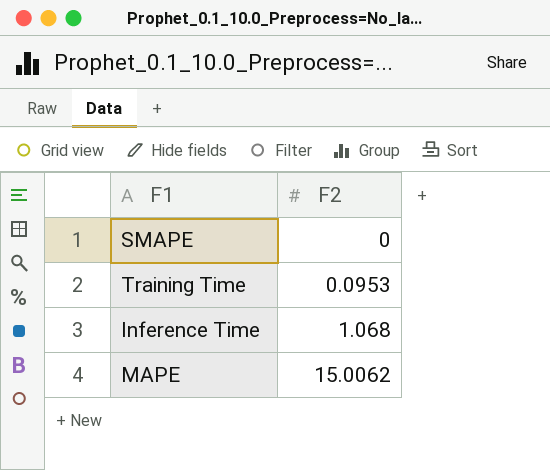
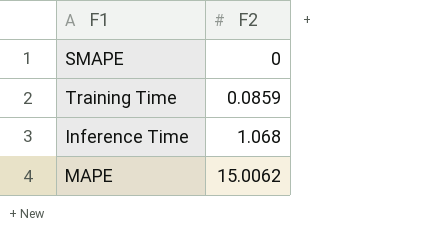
Training Time | F2: 0.0953 -> 0.0859

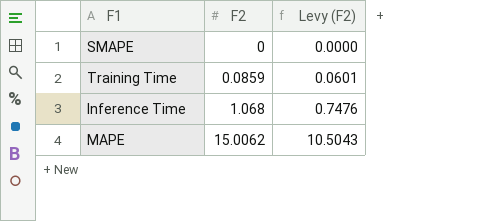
column Levy (F2) | formula: none -> [F2] * 0.7

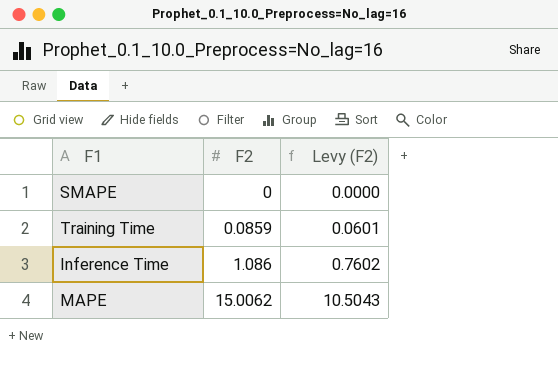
Inference Time | F2: 1.068 -> 1.086
Inference Time | Levy (F2): 0.7476 -> 0.7602

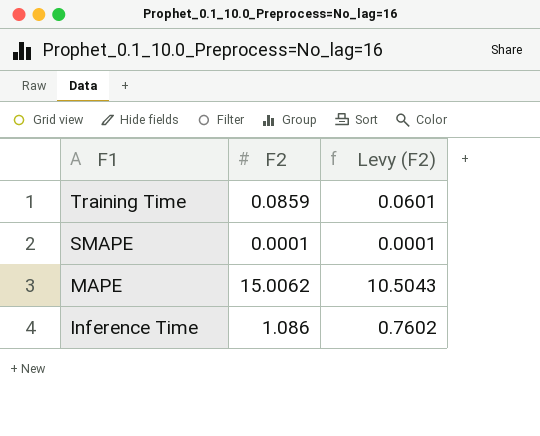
row order: F2 ascending -> F1 descending
SMAPE | F2: 0 -> 0.0001
SMAPE | Levy (F2): 0.0000 -> 0.0001

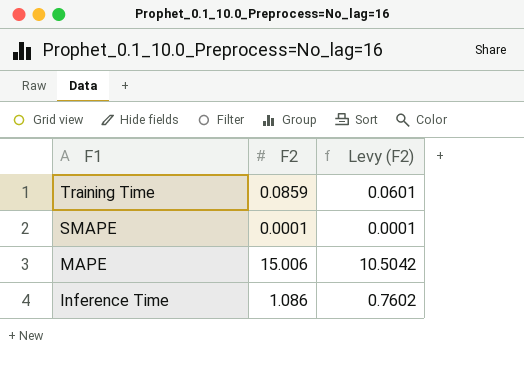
MAPE | F2: 15.0062 -> 15.006
MAPE | Levy (F2): 10.5043 -> 10.5042

